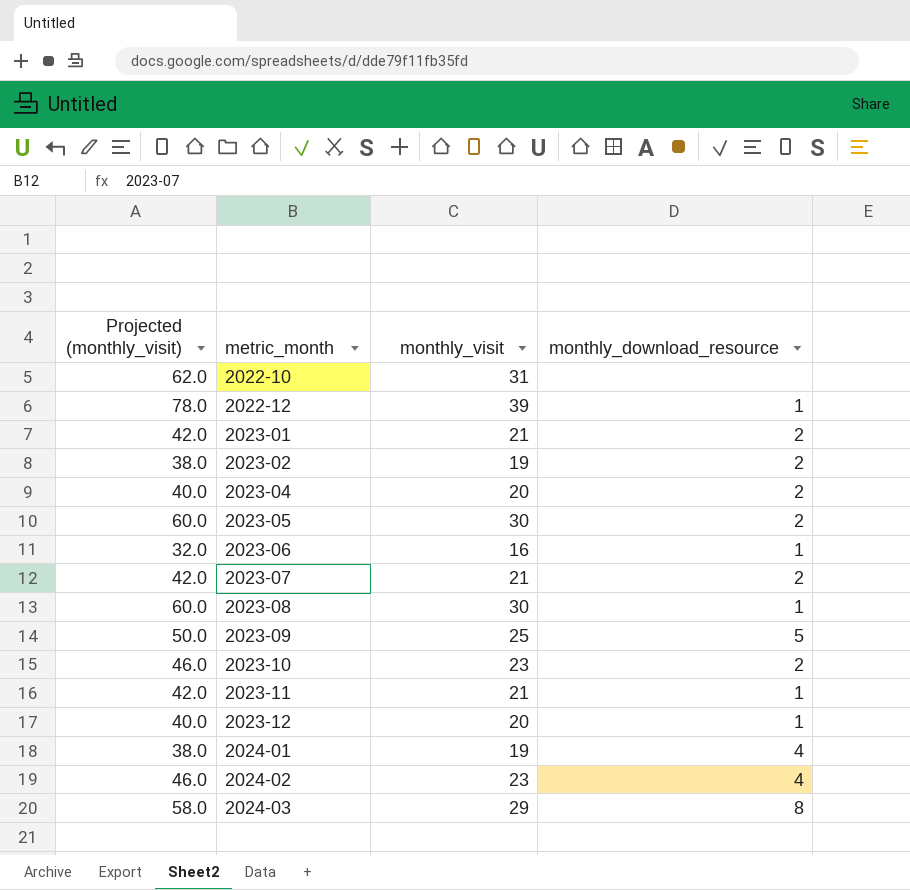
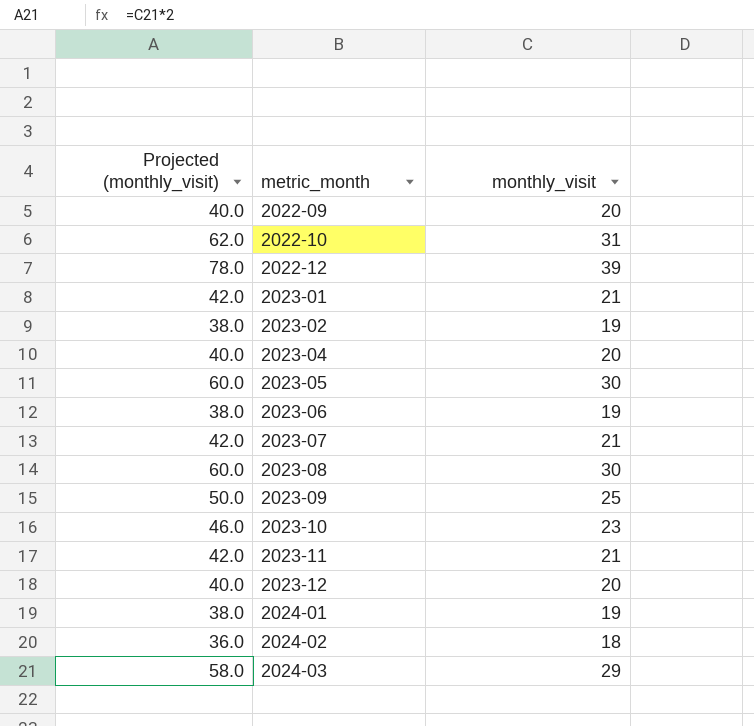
column monthly_download_resource | position: 4 -> none
row 2022-09: none -> 40.0 | 20
2023-06 | Projected (monthly_visit): 32.0 -> 38.0
2023-06 | monthly_visit: 16 -> 19
2024-02 | Projected (monthly_visit): 46.0 -> 36.0
2024-02 | monthly_visit: 23 -> 18

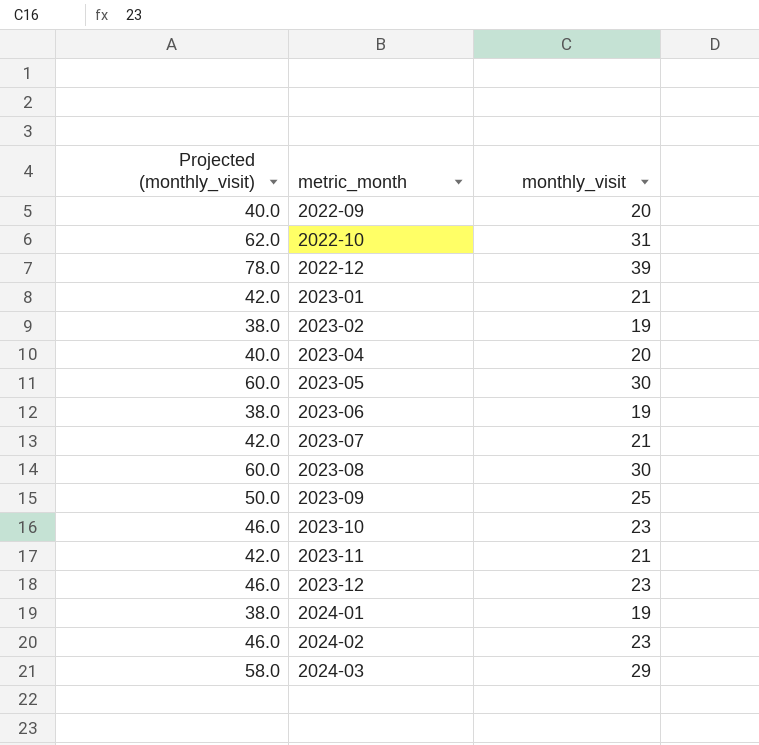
2023-12 | Projected (monthly_visit): 40.0 -> 46.0
2023-12 | monthly_visit: 20 -> 23
2024-02 | Projected (monthly_visit): 36.0 -> 46.0
2024-02 | monthly_visit: 18 -> 23

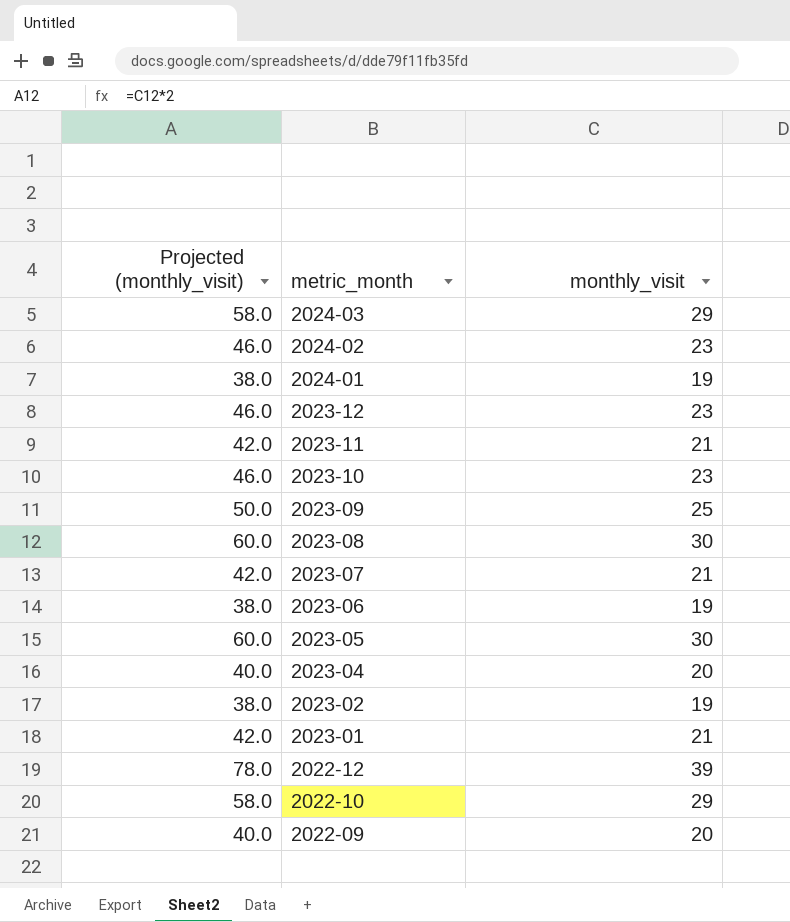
row order: metric_month ascending -> metric_month descending
2022-10 | Projected (monthly_visit): 62.0 -> 58.0
2022-10 | monthly_visit: 31 -> 29

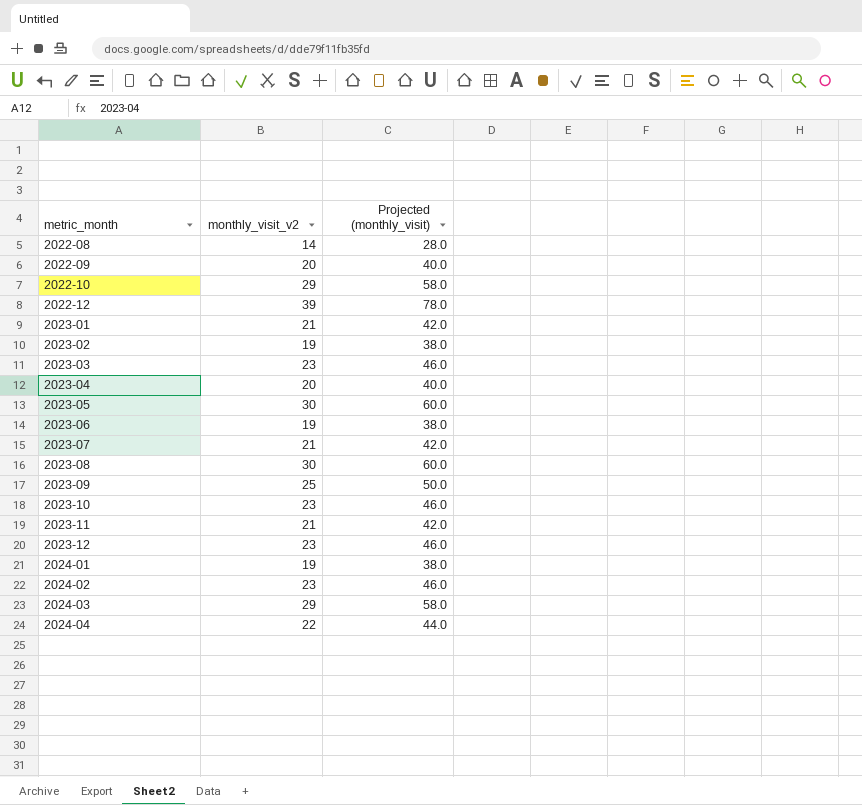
row order: metric_month descending -> metric_month ascending
column name: monthly_visit -> monthly_visit_v2
column Projected (monthly_visit) | position: 1 -> 3
row 2022-08: none -> 14 | 28.0
row 2023-03: none -> 23 | 46.0
row 2024-04: none -> 22 | 44.0

